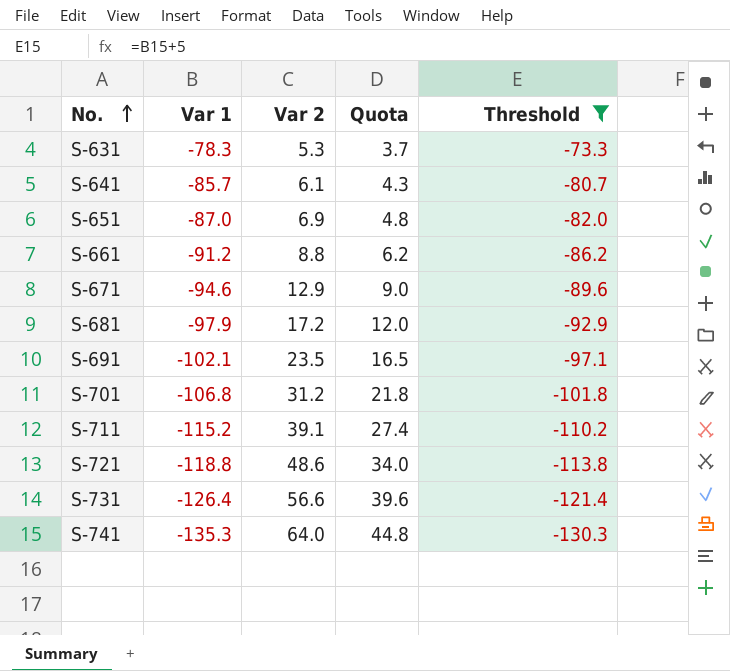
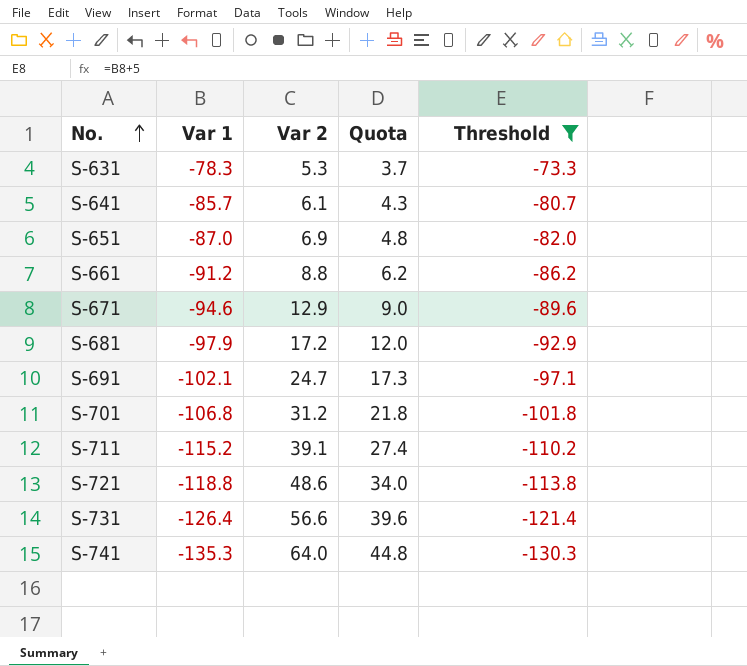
S-691 | Var 2: 23.5 -> 24.7
S-691 | Quota: 16.5 -> 17.3

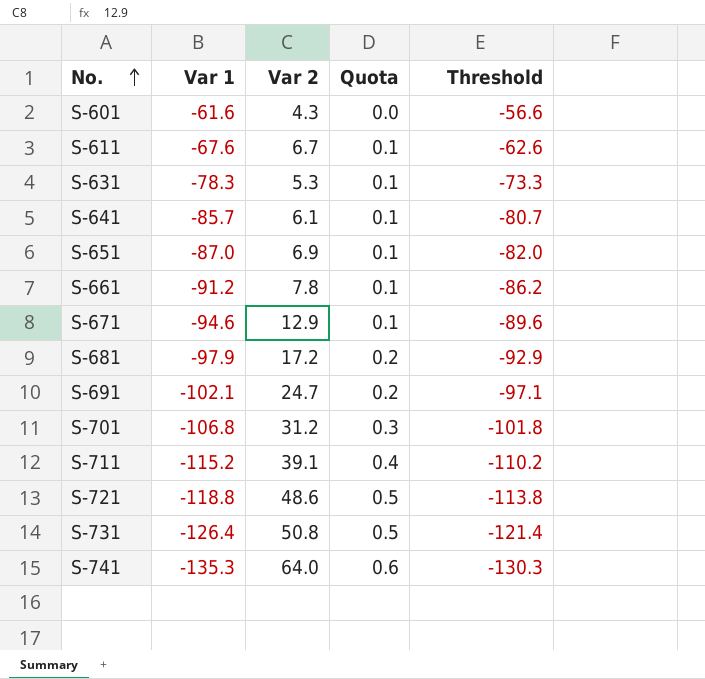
filter: Threshold <= -73.3 -> none
column Quota | formula: [Var 2] * 0.7 -> [Var 2] * 0.01
S-661 | Var 2: 8.8 -> 7.8
S-731 | Var 2: 56.6 -> 50.8

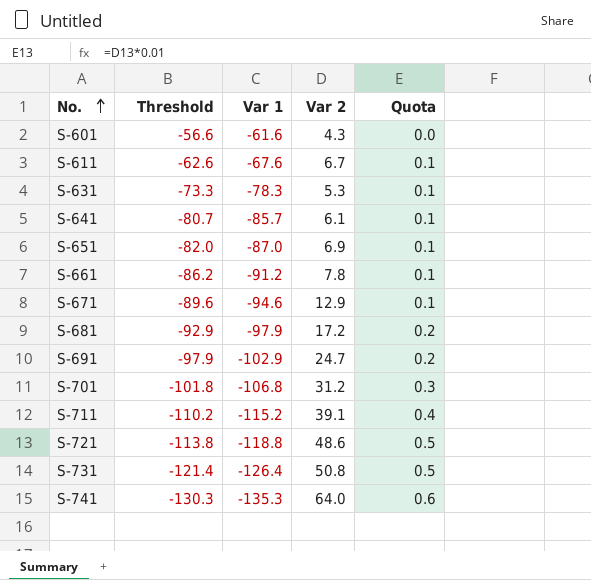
column Threshold | position: 5 -> 2
S-691 | Threshold: -97.1 -> -97.9
S-691 | Var 1: -102.1 -> -102.9

